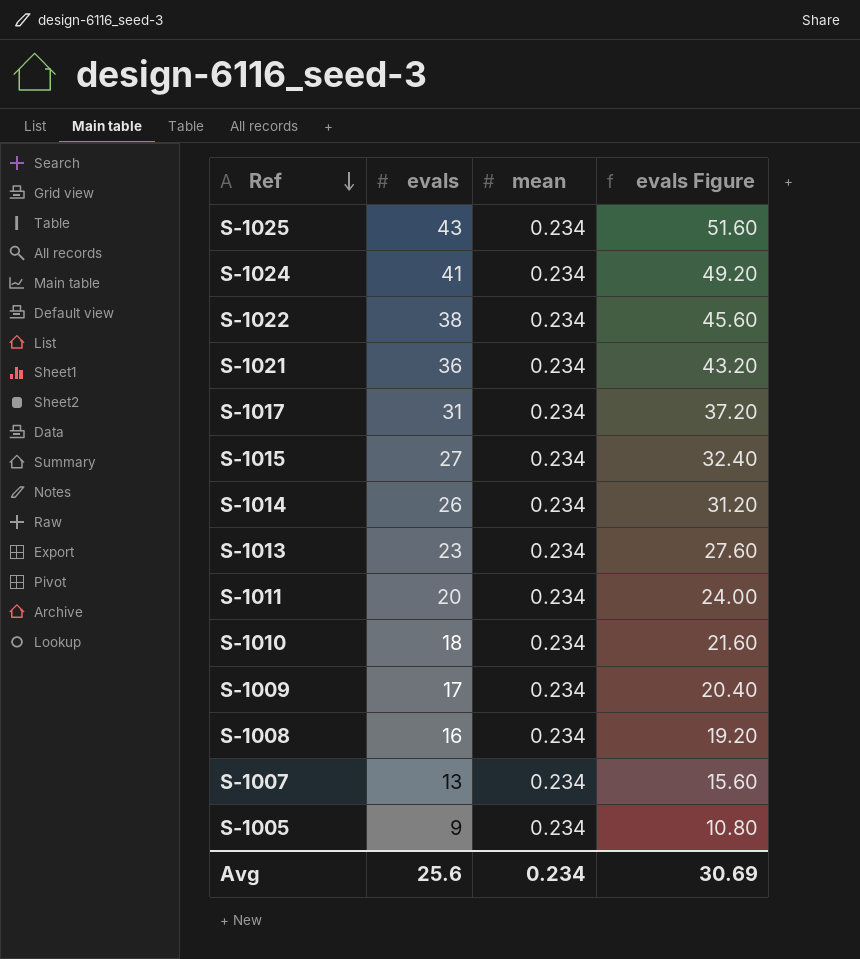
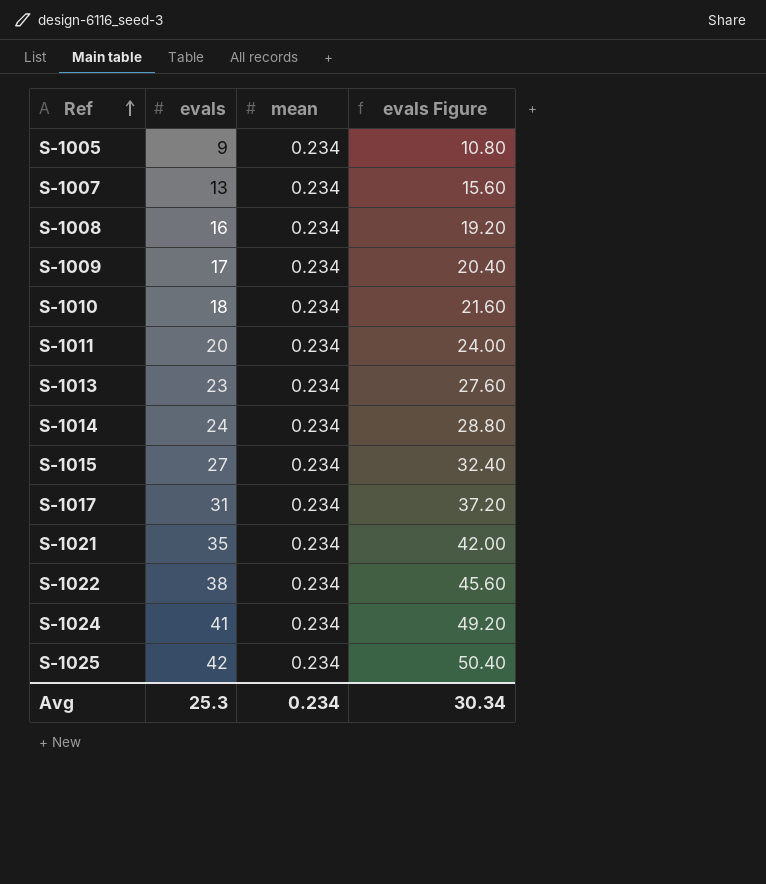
row order: Ref descending -> Ref ascending
S-1014 | evals: 26 -> 24
S-1014 | evals Figure: 31.20 -> 28.80
S-1021 | evals: 36 -> 35
S-1021 | evals Figure: 43.20 -> 42.00
S-1025 | evals: 43 -> 42
S-1025 | evals Figure: 51.60 -> 50.40
Avg | evals: 25.6 -> 25.3
Avg | evals Figure: 30.69 -> 30.34

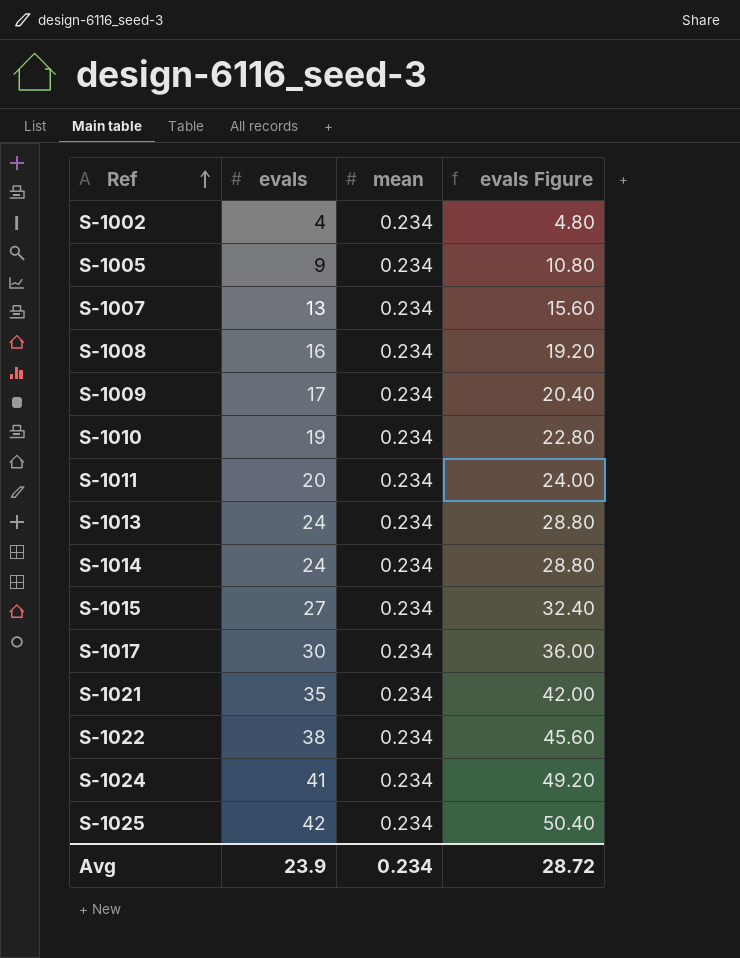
row S-1002: none -> 4 | 0.234 | 4.80
S-1010 | evals: 18 -> 19
S-1010 | evals Figure: 21.60 -> 22.80
S-1013 | evals: 23 -> 24
S-1013 | evals Figure: 27.60 -> 28.80
S-1017 | evals: 31 -> 30
S-1017 | evals Figure: 37.20 -> 36.00
Avg | evals: 25.3 -> 23.9
Avg | evals Figure: 30.34 -> 28.72

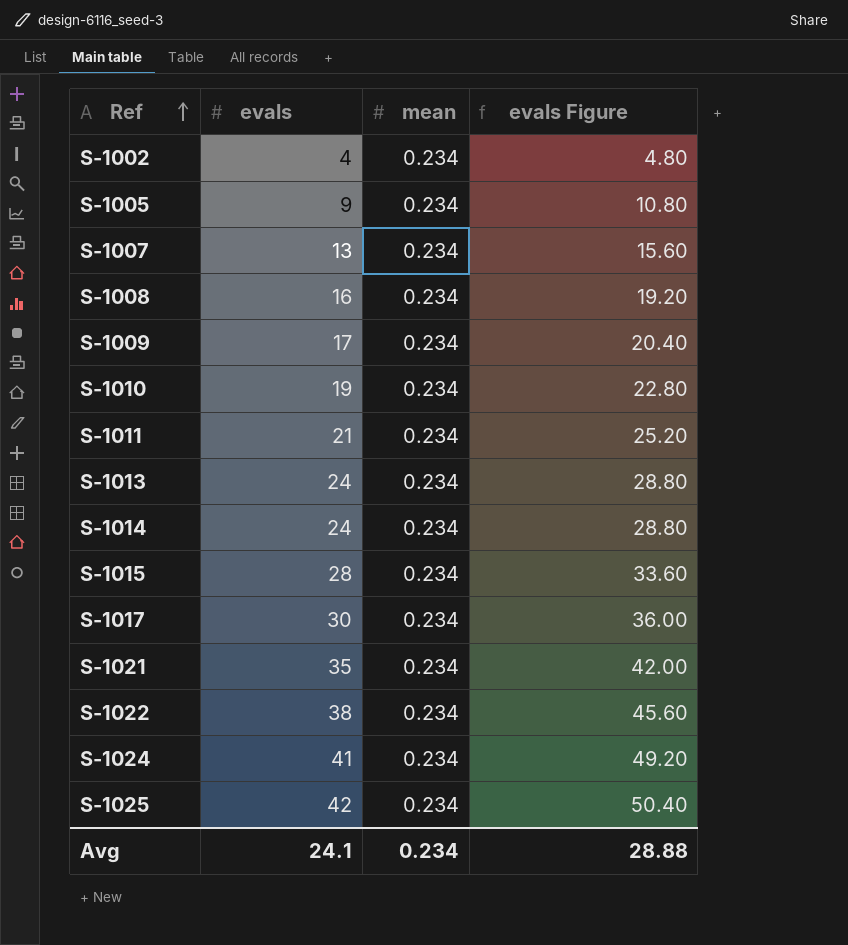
S-1011 | evals: 20 -> 21
S-1011 | evals Figure: 24.00 -> 25.20
S-1015 | evals: 27 -> 28
S-1015 | evals Figure: 32.40 -> 33.60
Avg | evals: 23.9 -> 24.1
Avg | evals Figure: 28.72 -> 28.88

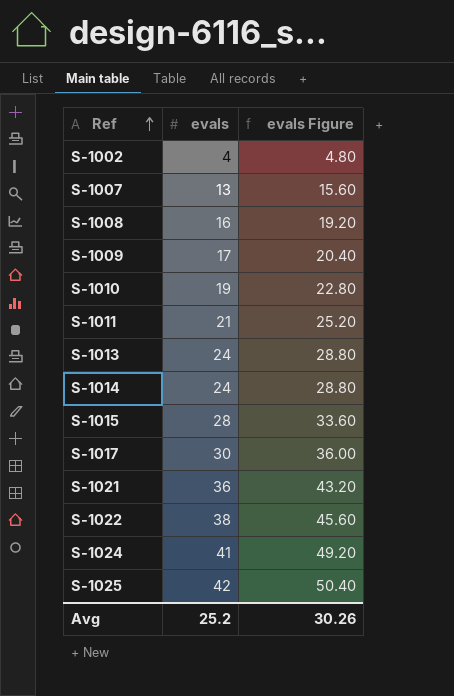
column mean | position: 3 -> none
row S-1005: 9 | 0.234 | 10.80 -> none
S-1021 | evals: 35 -> 36
S-1021 | evals Figure: 42.00 -> 43.20
Avg | evals: 24.1 -> 25.2
Avg | evals Figure: 28.88 -> 30.26

